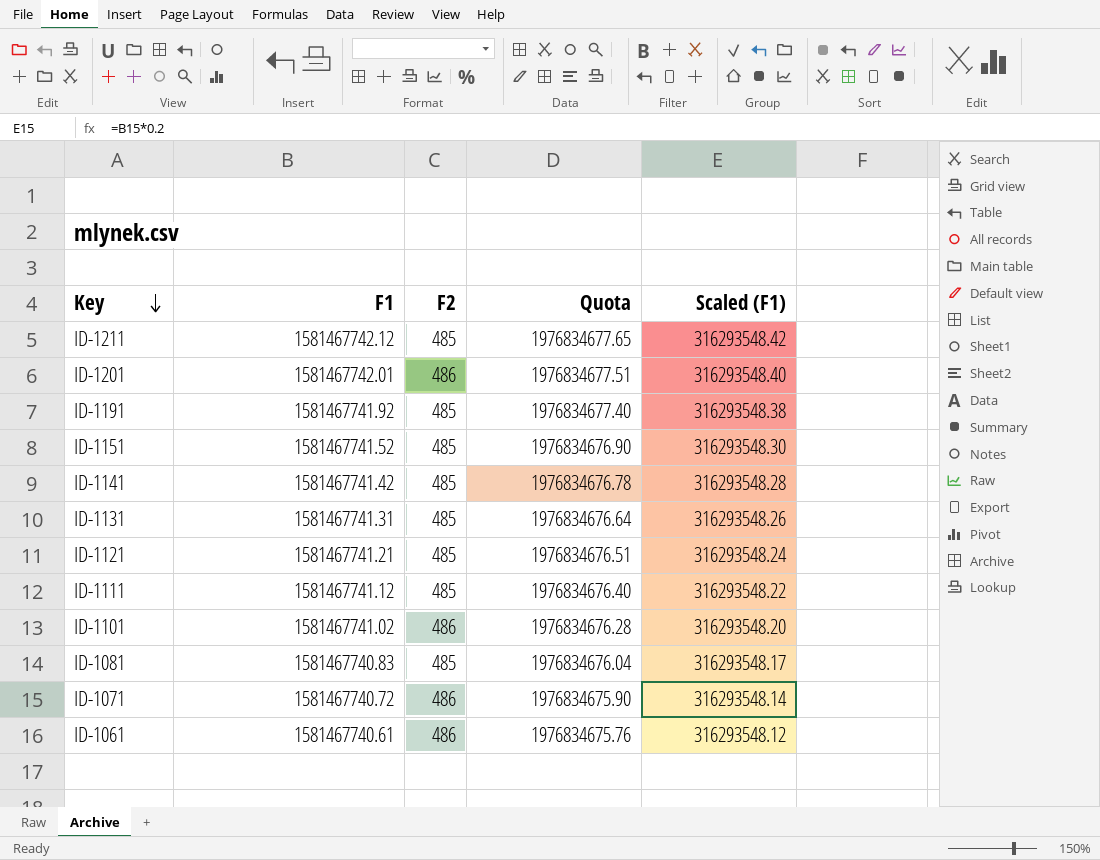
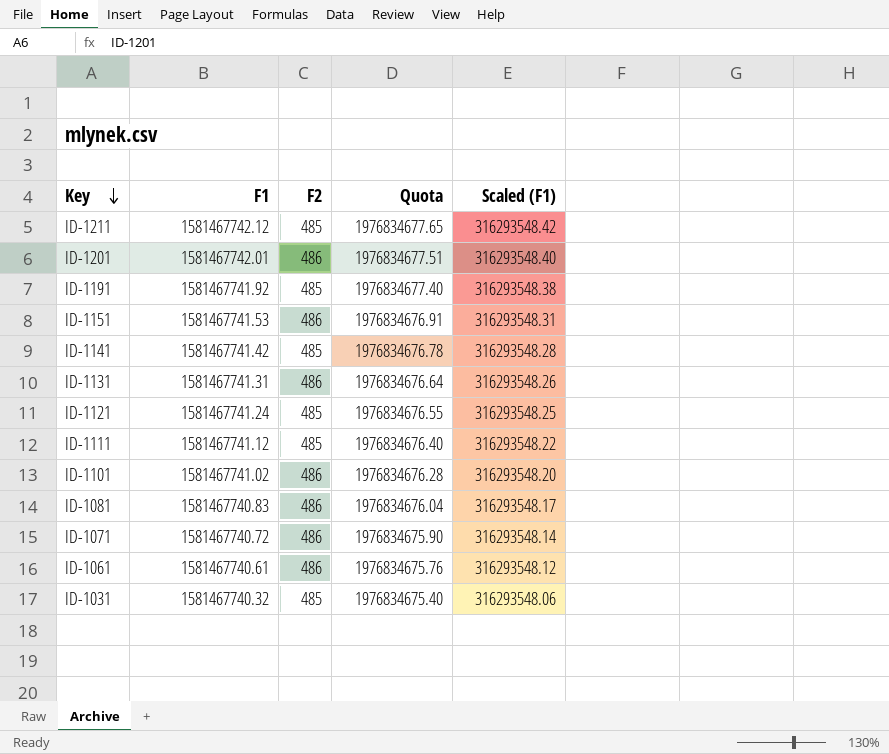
ID-1151 | F1: 1581467741.52 -> 1581467741.53
ID-1151 | F2: 485 -> 486
ID-1151 | Quota: 1976834676.90 -> 1976834676.91
ID-1151 | Scaled (F1): 316293548.30 -> 316293548.31
ID-1131 | F2: 485 -> 486
ID-1121 | F1: 1581467741.21 -> 1581467741.24
ID-1121 | Quota: 1976834676.51 -> 1976834676.55
ID-1121 | Scaled (F1): 316293548.24 -> 316293548.25
ID-1081 | F2: 485 -> 486
row ID-1031: none -> 1581467740.32 | 485 | 1976834675.40 | 316293548.06

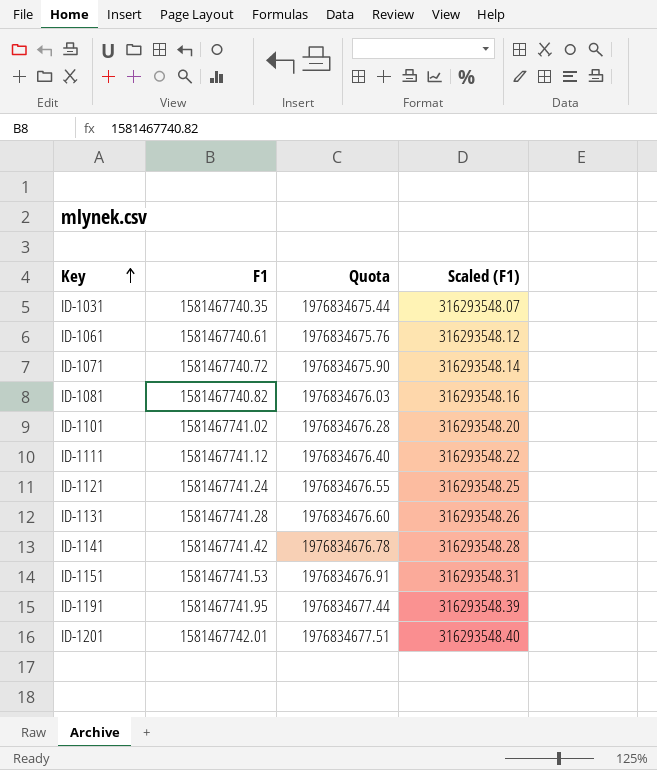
row order: Key descending -> Key ascending
column F2 | position: 3 -> none
row ID-1211: 1581467742.12 | 485 | 1976834677.65 | 316293548.42 -> none
ID-1031 | F1: 1581467740.32 -> 1581467740.35
ID-1031 | Quota: 1976834675.40 -> 1976834675.44
ID-1031 | Scaled (F1): 316293548.06 -> 316293548.07
ID-1081 | F1: 1581467740.83 -> 1581467740.82
ID-1081 | Quota: 1976834676.04 -> 1976834676.03
ID-1081 | Scaled (F1): 316293548.17 -> 316293548.16
ID-1131 | F1: 1581467741.31 -> 1581467741.28
ID-1131 | Quota: 1976834676.64 -> 1976834676.60
ID-1191 | F1: 1581467741.92 -> 1581467741.95
ID-1191 | Quota: 1976834677.40 -> 1976834677.44
ID-1191 | Scaled (F1): 316293548.38 -> 316293548.39

